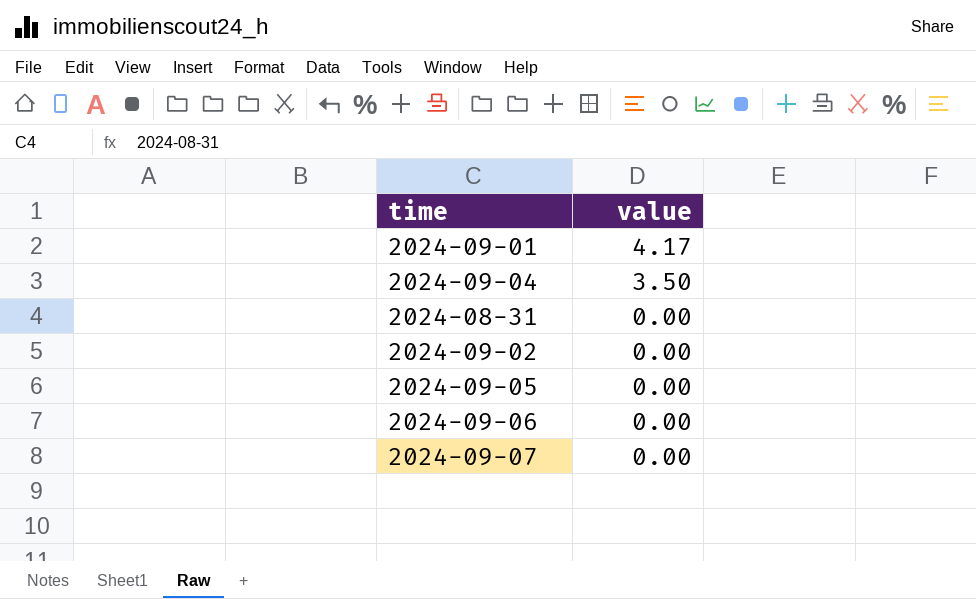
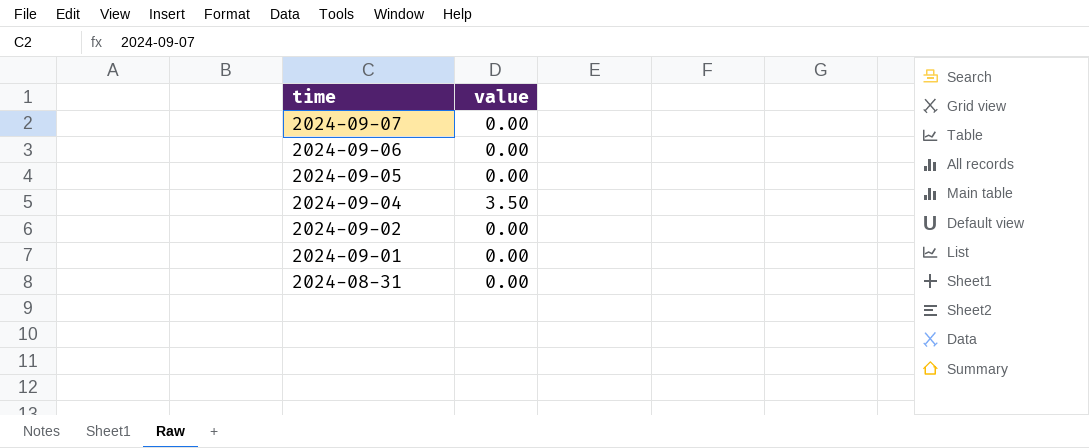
row order: value descending -> time descending
2024-09-01 | value: 4.17 -> 0.00

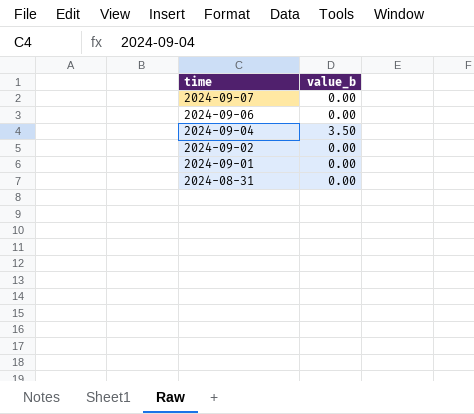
column name: value -> value_b
row 2024-09-05: 0.00 -> none

